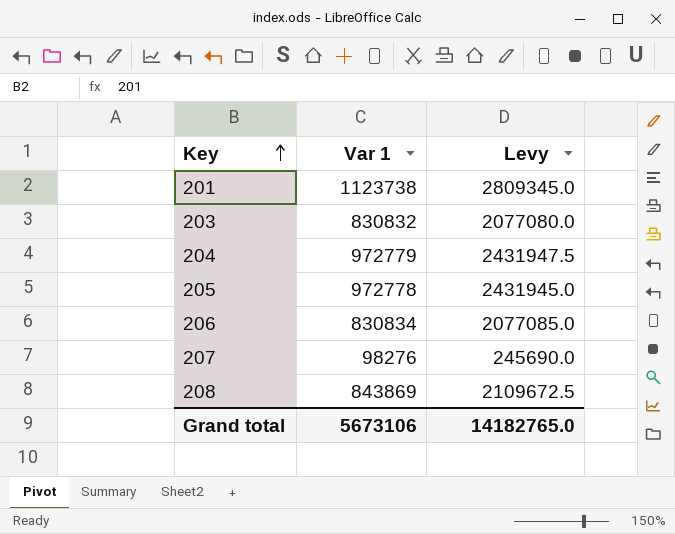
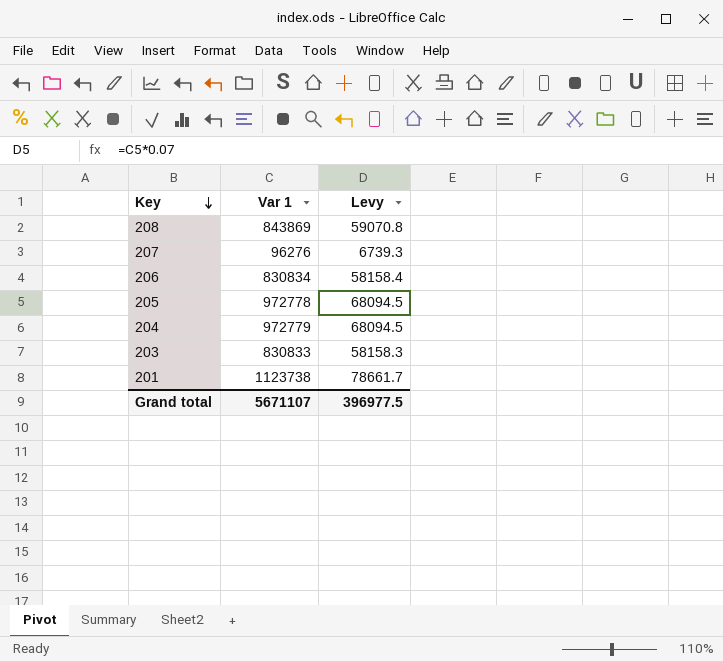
row order: Key ascending -> Key descending
column Levy | formula: [Var 1] * 2.5 -> [Var 1] * 0.07
207 | Var 1: 98276 -> 96276
203 | Var 1: 830832 -> 830833
Grand total | Var 1: 5673106 -> 5671107
Grand total | Levy: 14182765.0 -> 396977.5

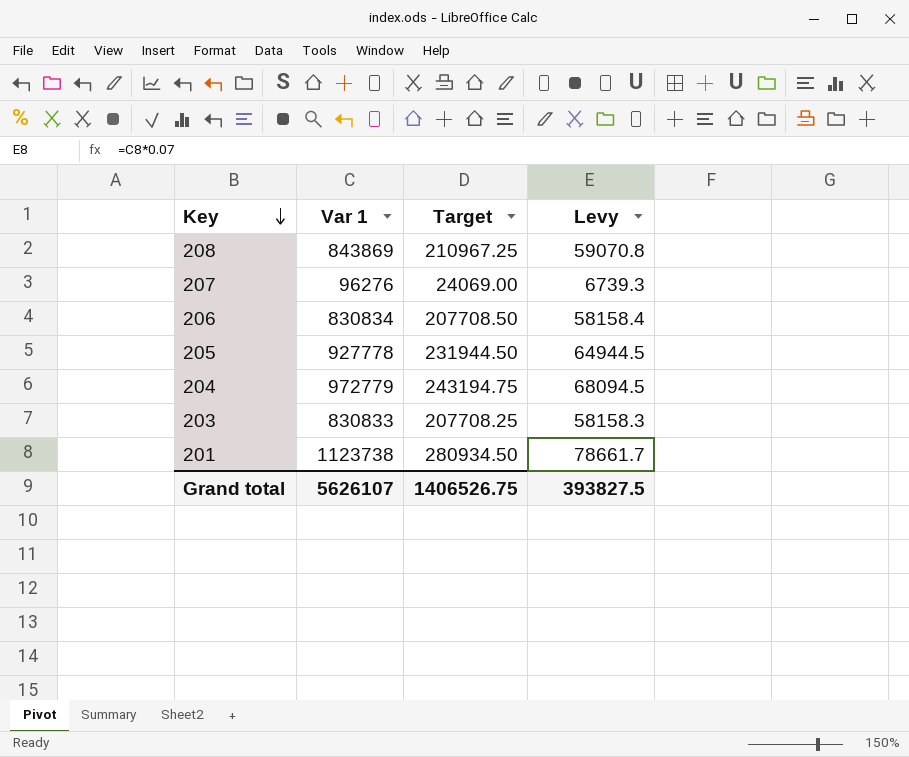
column Target | formula: none -> [Var 1] * 0.25
205 | Var 1: 972778 -> 927778
205 | Levy: 68094.5 -> 64944.5
Grand total | Var 1: 5671107 -> 5626107
Grand total | Levy: 396977.5 -> 393827.5

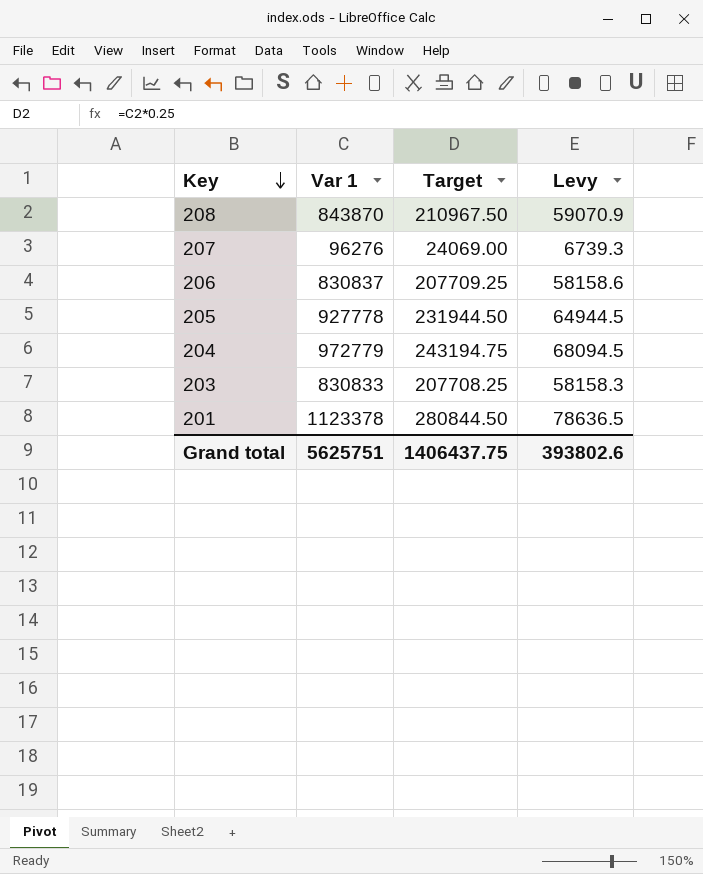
208 | Var 1: 843869 -> 843870
208 | Target: 210967.25 -> 210967.50
208 | Levy: 59070.8 -> 59070.9
206 | Var 1: 830834 -> 830837
206 | Target: 207708.50 -> 207709.25
206 | Levy: 58158.4 -> 58158.6
201 | Var 1: 1123738 -> 1123378
201 | Target: 280934.50 -> 280844.50
201 | Levy: 78661.7 -> 78636.5
Grand total | Var 1: 5626107 -> 5625751
Grand total | Target: 1406526.75 -> 1406437.75
Grand total | Levy: 393827.5 -> 393802.6

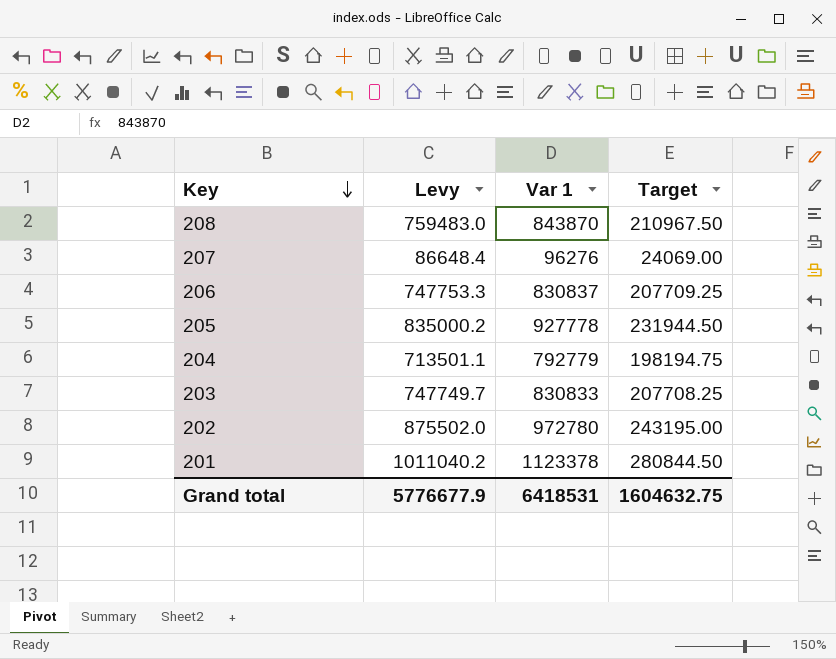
column Levy | formula: [Var 1] * 0.07 -> [Var 1] * 0.9
column Levy | position: 4 -> 2
204 | Var 1: 972779 -> 792779
204 | Target: 243194.75 -> 198194.75
row 202: none -> 875502.0 | 972780 | 243195.00
Grand total | Levy: 393802.6 -> 5776677.9
Grand total | Var 1: 5625751 -> 6418531
Grand total | Target: 1406437.75 -> 1604632.75

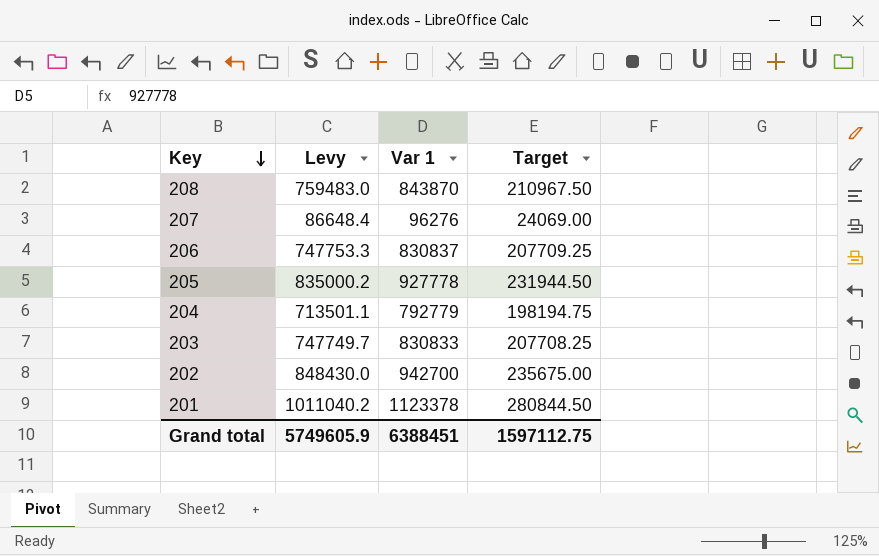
202 | Levy: 875502.0 -> 848430.0
202 | Var 1: 972780 -> 942700
202 | Target: 243195.00 -> 235675.00
Grand total | Levy: 5776677.9 -> 5749605.9
Grand total | Var 1: 6418531 -> 6388451
Grand total | Target: 1604632.75 -> 1597112.75

